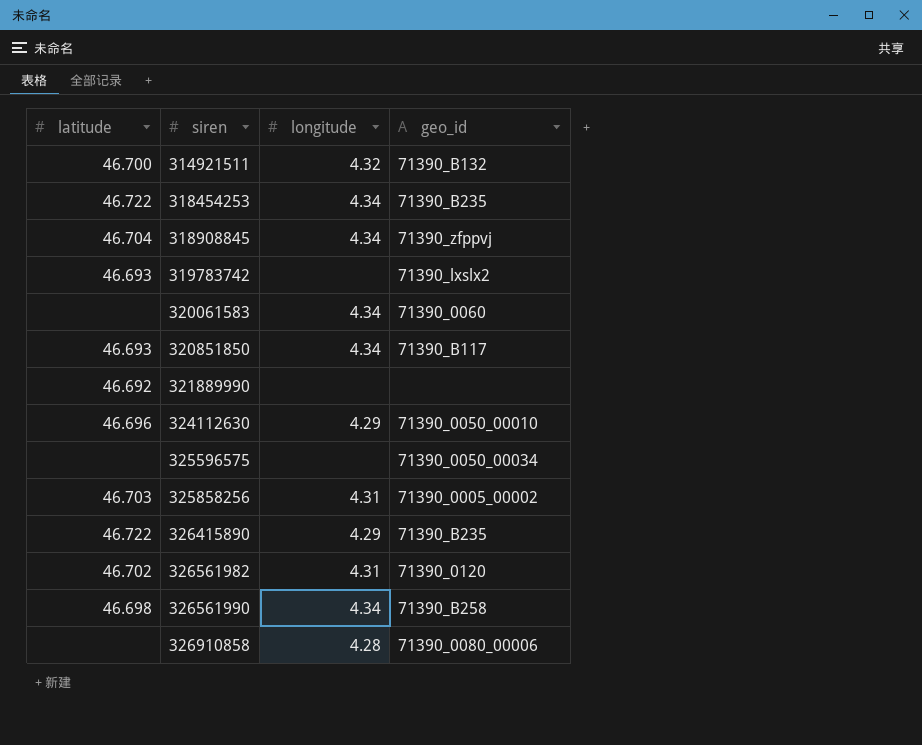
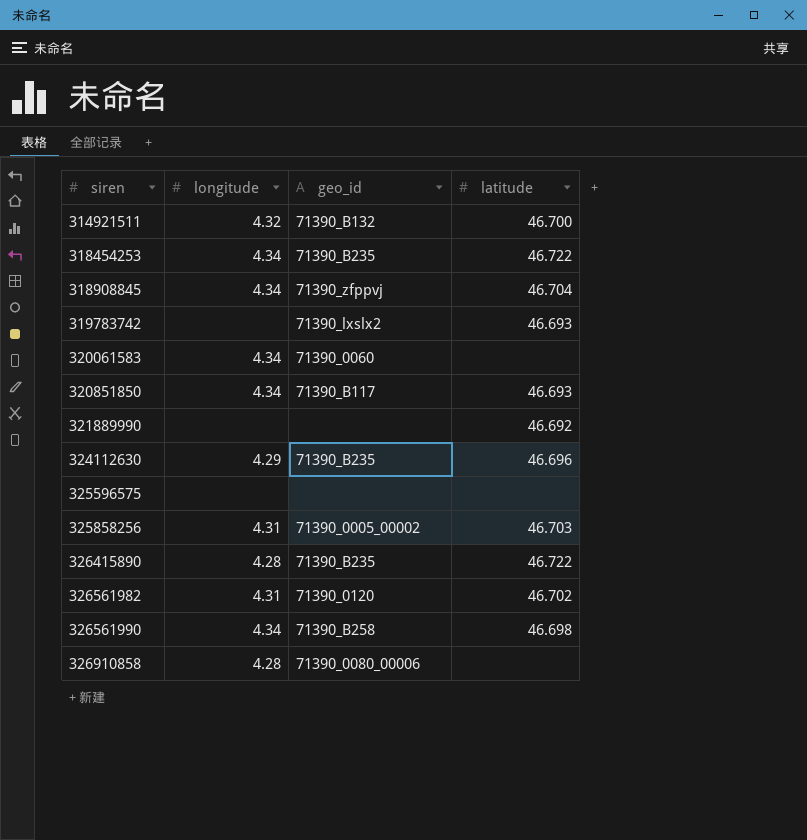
column latitude | position: 1 -> 4
324112630 | geo_id: 71390_0050_00010 -> 71390_B235
325596575 | geo_id: 71390_0050_00034 -> none
326415890 | longitude: 4.29 -> 4.28

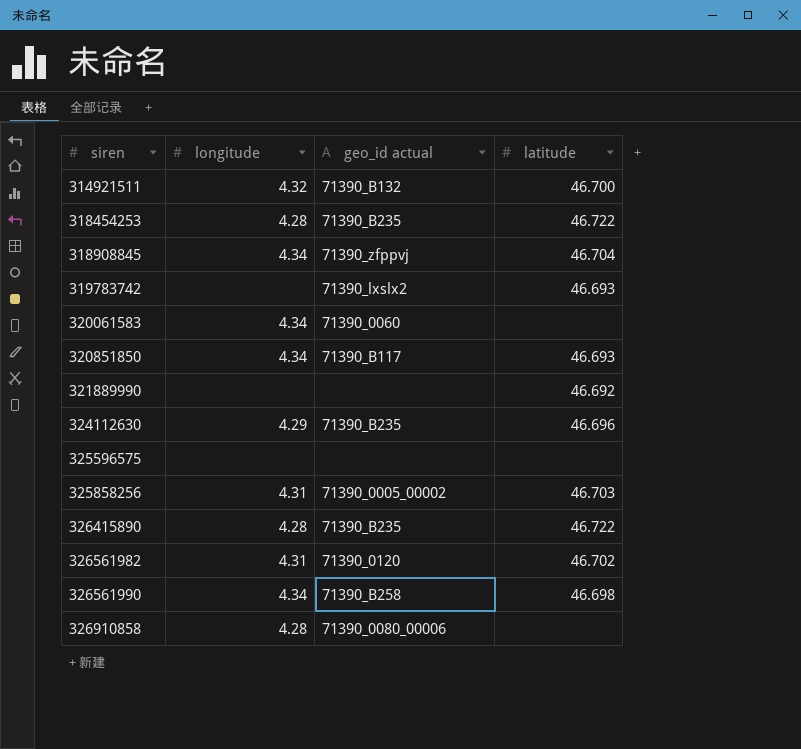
column name: geo_id -> geo_id actual
318454253 | longitude: 4.34 -> 4.28

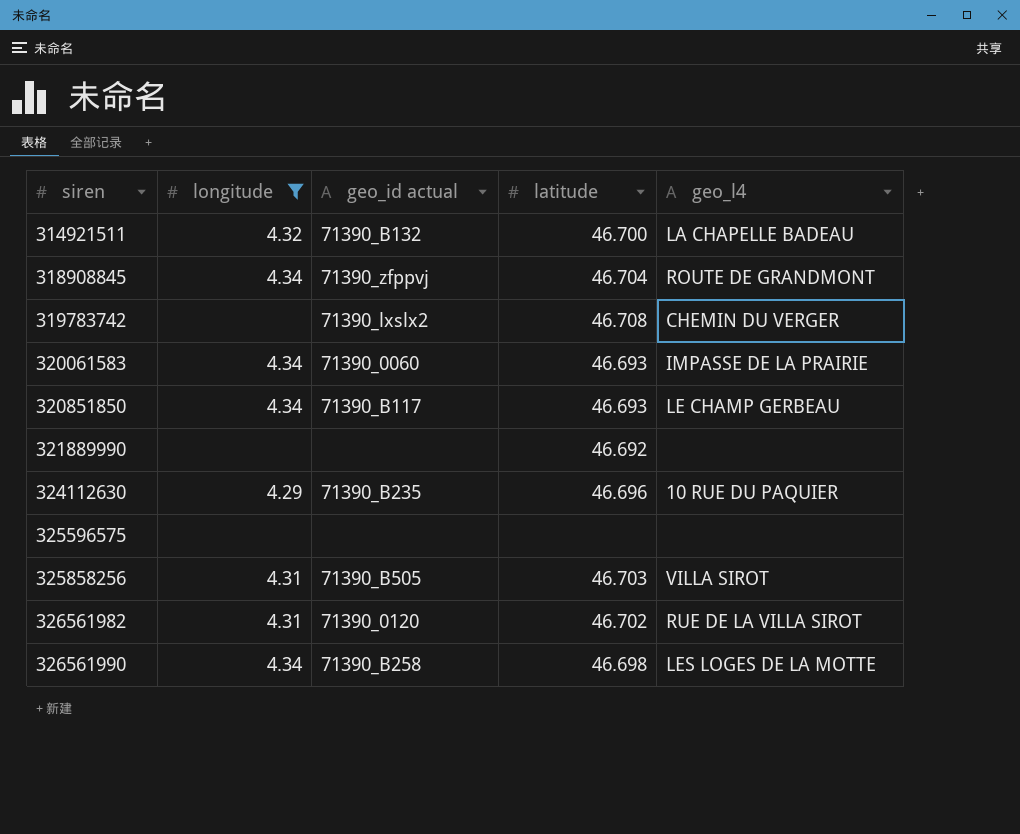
filter: none -> longitude != 4.28
column geo_l4 | position: none -> 5
319783742 | latitude: 46.693 -> 46.708
320061583 | latitude: none -> 46.693
325858256 | geo_id actual: 71390_0005_00002 -> 71390_B505

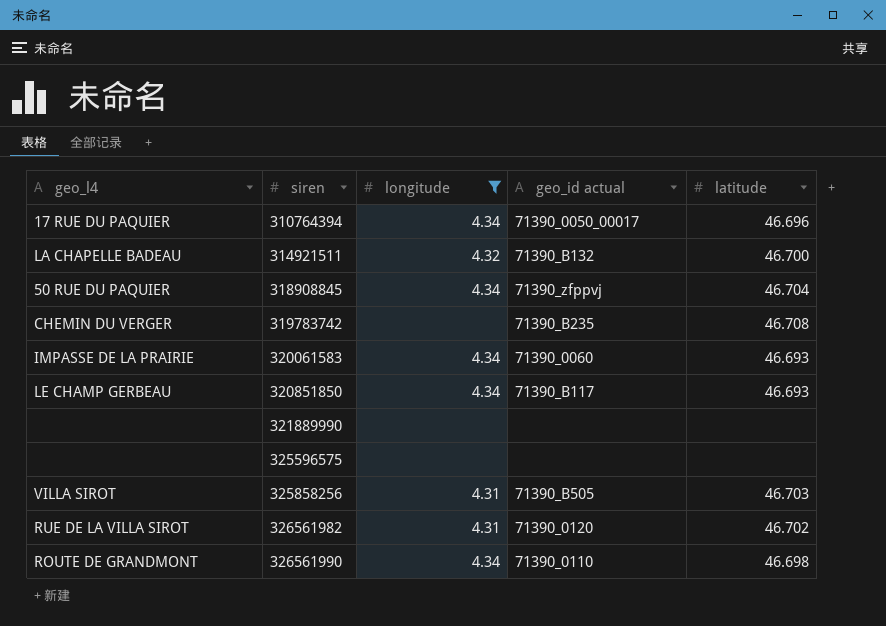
column geo_l4 | position: 5 -> 1
row 324112630: 4.29 | 71390_B235 | 46.696 | 10 RUE DU PAQUIER -> none
row 310764394: none -> 17 RUE DU PAQUIER | 4.34 | 71390_0050_00017 | 46.696
318908845 | geo_l4: ROUTE DE GRANDMONT -> 50 RUE DU PAQUIER
319783742 | geo_id actual: 71390_lxslx2 -> 71390_B235
321889990 | latitude: 46.692 -> none
326561990 | geo_l4: LES LOGES DE LA MOTTE -> ROUTE DE GRANDMONT
326561990 | geo_id actual: 71390_B258 -> 71390_0110

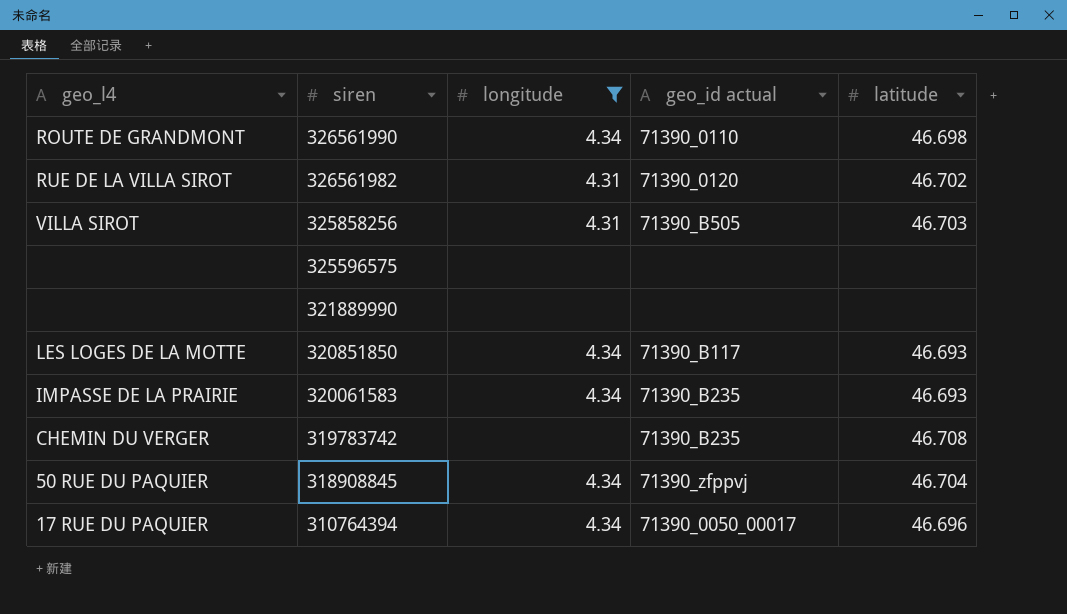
row order: siren ascending -> siren descending
row 314921511: LA CHAPELLE BADEAU | 4.32 | 71390_B132 | 46.700 -> none
320851850 | geo_l4: LE CHAMP GERBEAU -> LES LOGES DE LA MOTTE
320061583 | geo_id actual: 71390_0060 -> 71390_B235

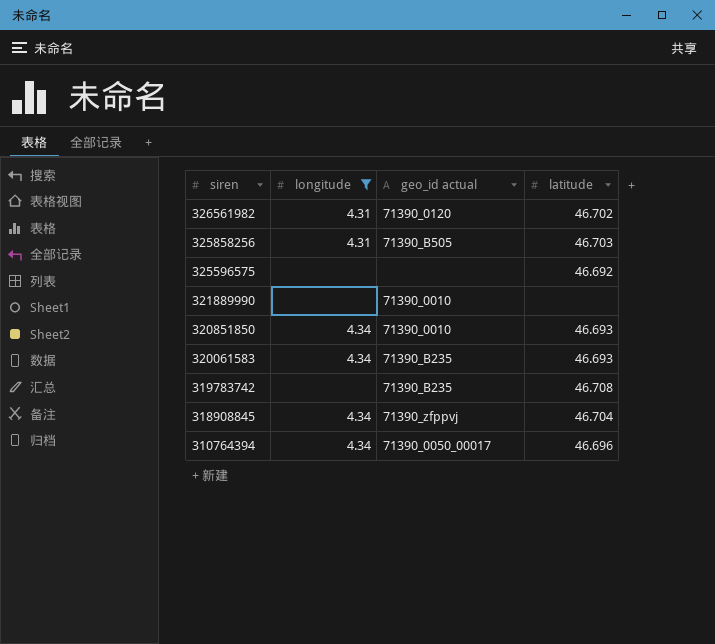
column geo_l4 | position: 1 -> none
row 326561990: ROUTE DE GRANDMONT | 4.34 | 71390_0110 | 46.698 -> none
325596575 | latitude: none -> 46.692
321889990 | geo_id actual: none -> 71390_0010
320851850 | geo_id actual: 71390_B117 -> 71390_0010

